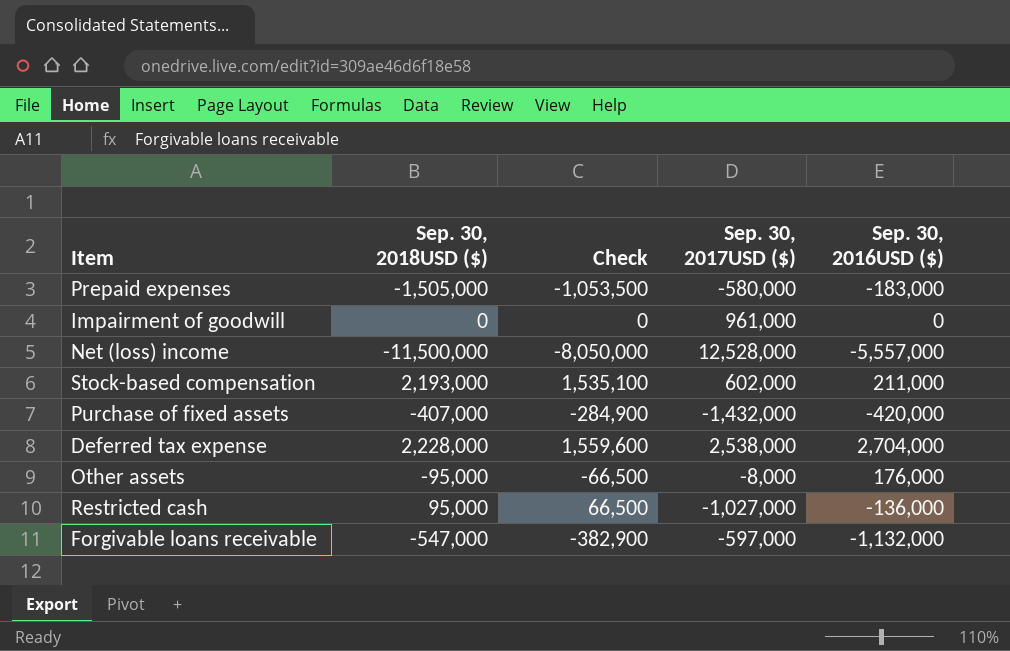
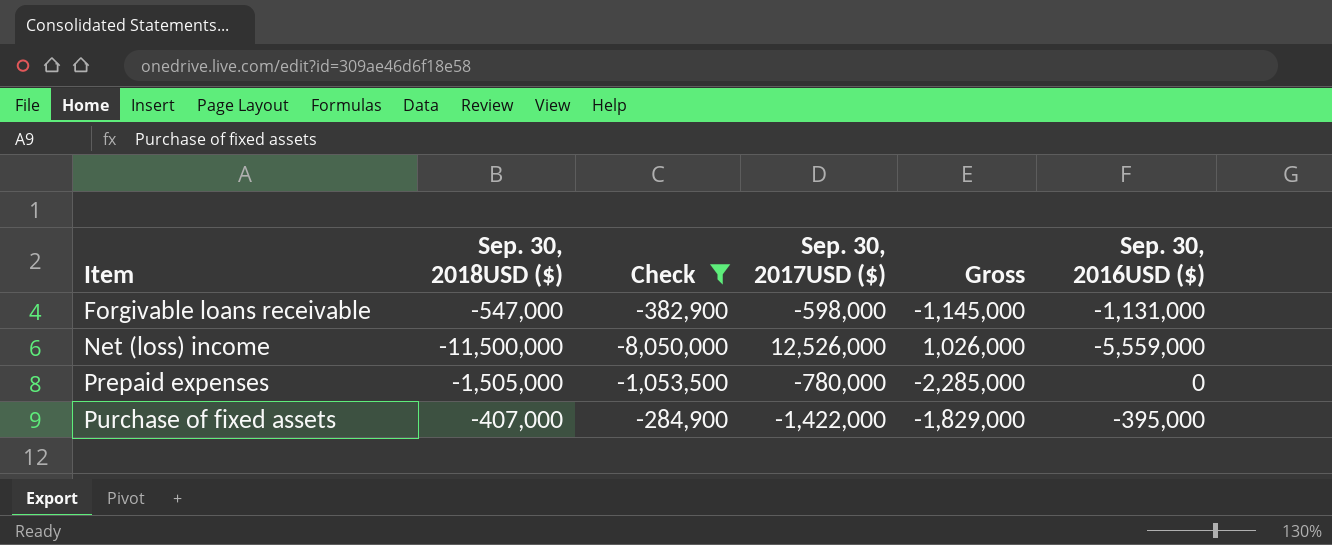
filter: none -> Check <= -284,900
row order: none -> Item ascending
column Gross | formula: none -> [Sep. 30, 2018USD ($)] + [Sep. 30, 2017USD ($)]
Forgivable loans receivable | Sep. 30, 2017USD ($): -597,000 -> -598,000
Forgivable loans receivable | Sep. 30, 2016USD ($): -1,132,000 -> -1,131,000
Net (loss) income | Sep. 30, 2017USD ($): 12,528,000 -> 12,526,000
Net (loss) income | Sep. 30, 2016USD ($): -5,557,000 -> -5,559,000
Prepaid expenses | Sep. 30, 2017USD ($): -580,000 -> -780,000
Prepaid expenses | Sep. 30, 2016USD ($): -183,000 -> 0
Purchase of fixed assets | Sep. 30, 2017USD ($): -1,432,000 -> -1,422,000
Purchase of fixed assets | Sep. 30, 2016USD ($): -420,000 -> -395,000

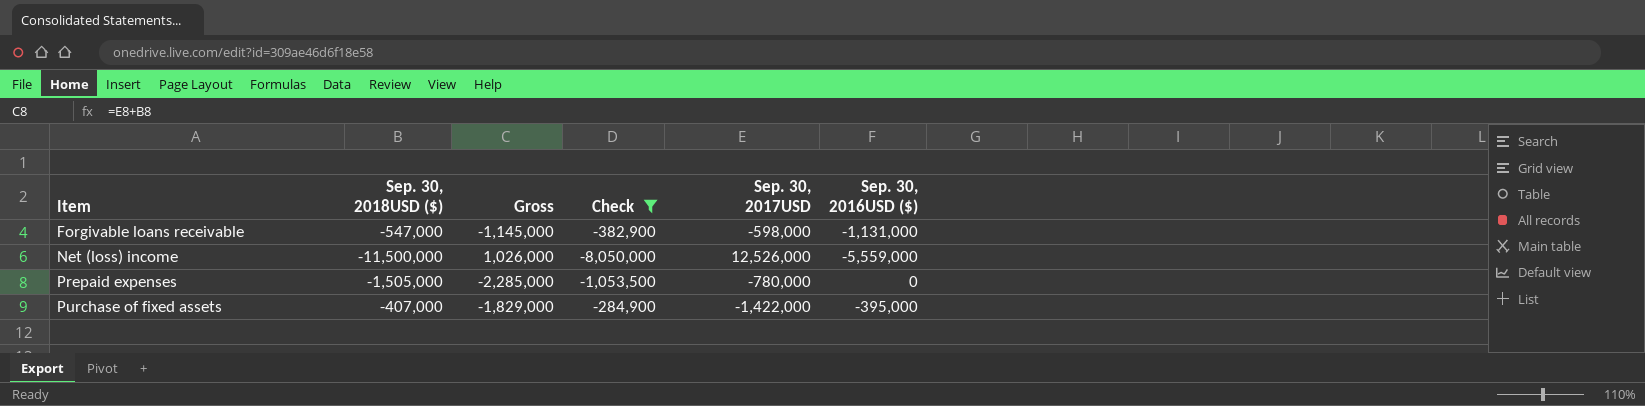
column Gross | position: 5 -> 3
column name: Sep. 30, 2017USD ($) -> Sep. 30, 2017USD

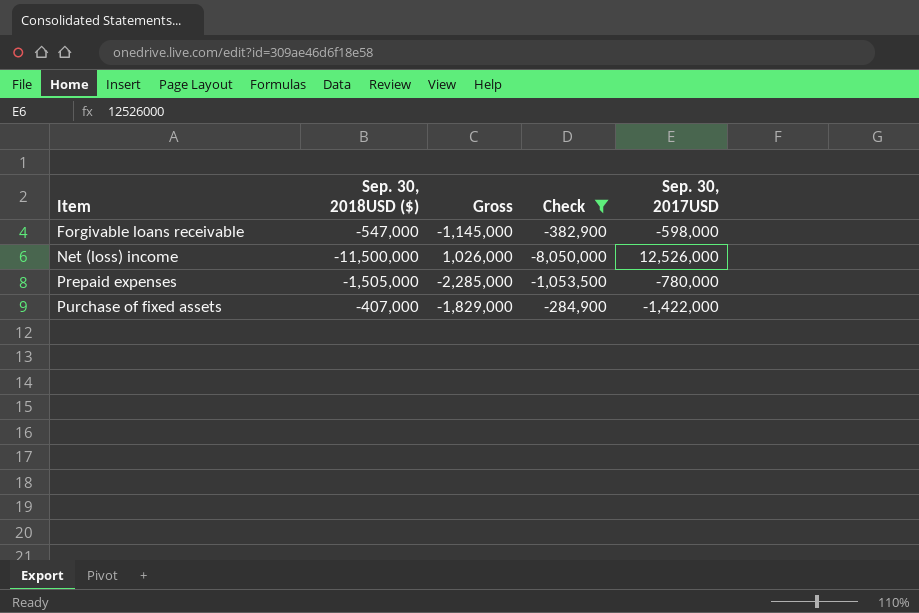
column Sep. 30, 2016USD ($) | position: 6 -> none

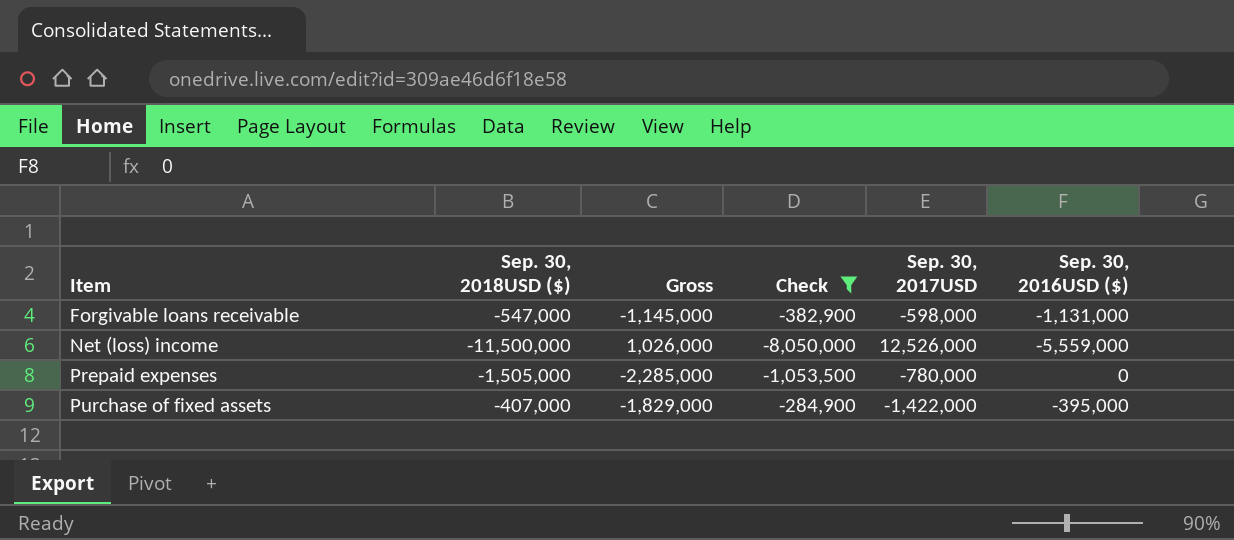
column Sep. 30, 2016USD ($) | position: none -> 6

